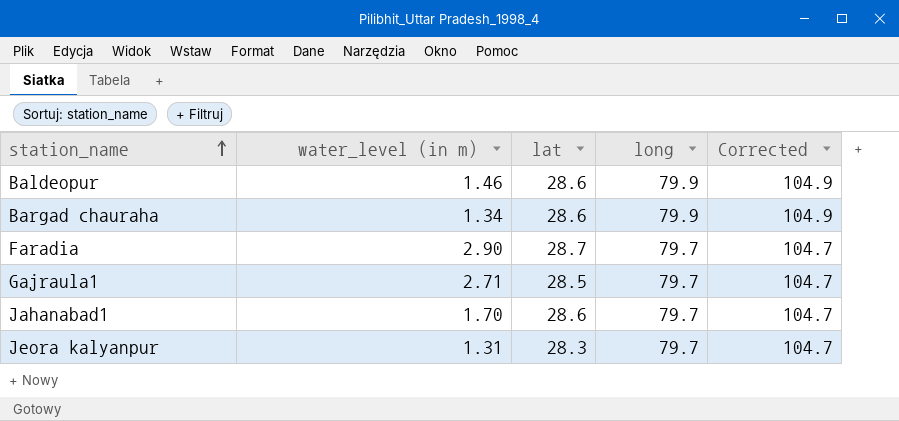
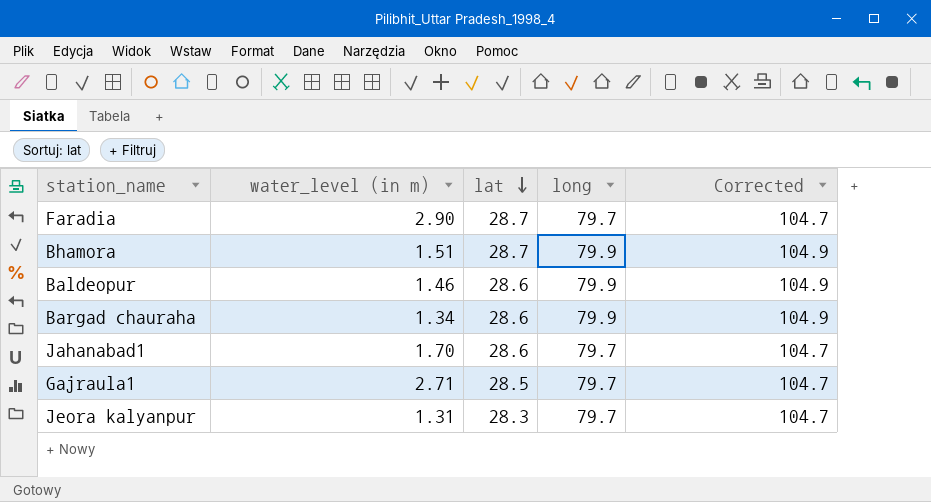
row order: station_name ascending -> lat descending
row Bhamora: none -> 1.51 | 28.7 | 79.9 | 104.9

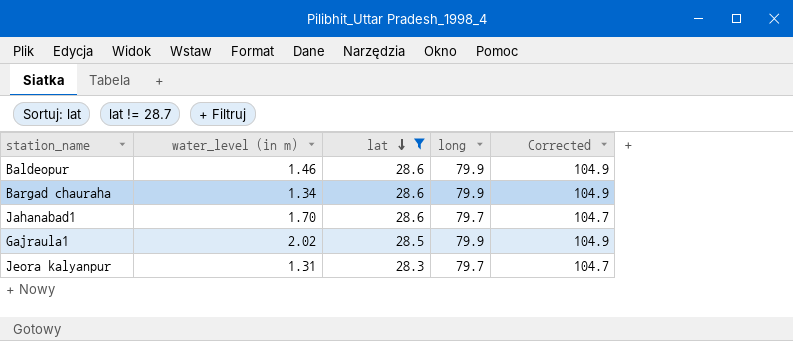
filter: none -> lat != 28.7
Gajraula1 | water_level (in m): 2.71 -> 2.02
Gajraula1 | long: 79.7 -> 79.9
Gajraula1 | Corrected: 104.7 -> 104.9

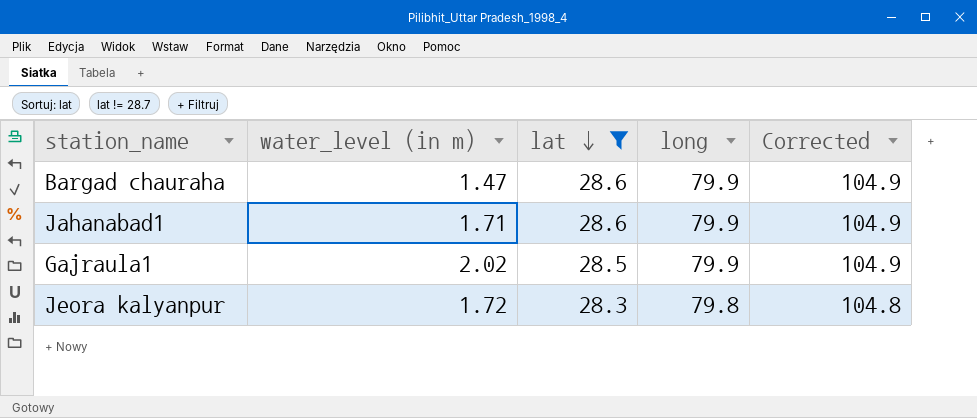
row Baldeopur: 1.46 | 28.6 | 79.9 | 104.9 -> none
Bargad chauraha | water_level (in m): 1.34 -> 1.47
Jahanabad1 | water_level (in m): 1.70 -> 1.71
Jahanabad1 | long: 79.7 -> 79.9
Jahanabad1 | Corrected: 104.7 -> 104.9
Jeora kalyanpur | water_level (in m): 1.31 -> 1.72
Jeora kalyanpur | long: 79.7 -> 79.8
Jeora kalyanpur | Corrected: 104.7 -> 104.8

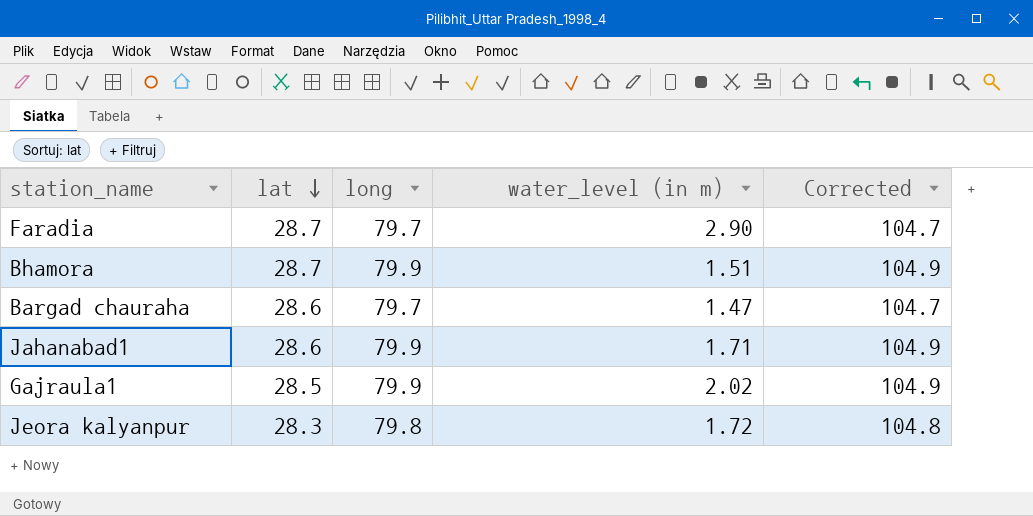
filter: lat != 28.7 -> none
column water_level (in m) | position: 2 -> 4
Bargad chauraha | long: 79.9 -> 79.7
Bargad chauraha | Corrected: 104.9 -> 104.7

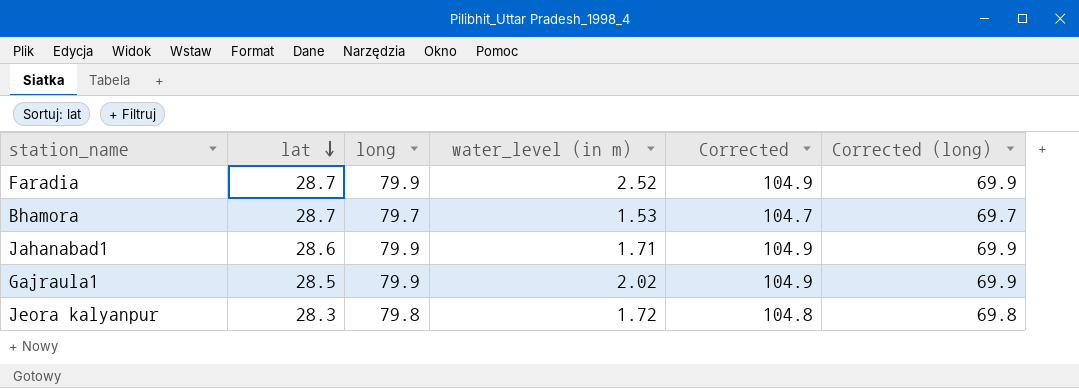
column Corrected (long) | formula: none -> [long] - 10
row Bargad chauraha: 28.6 | 79.7 | 1.47 | 104.7 -> none
Faradia | long: 79.7 -> 79.9
Faradia | water_level (in m): 2.90 -> 2.52
Faradia | Corrected: 104.7 -> 104.9
Bhamora | long: 79.9 -> 79.7
Bhamora | water_level (in m): 1.51 -> 1.53
Bhamora | Corrected: 104.9 -> 104.7

